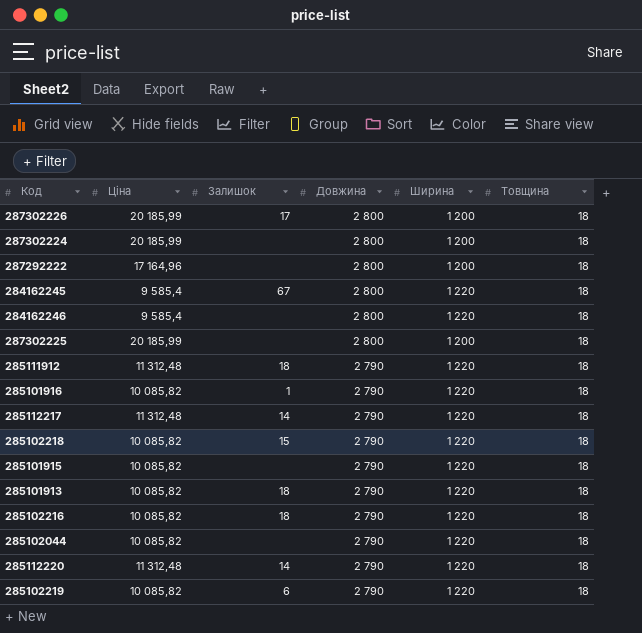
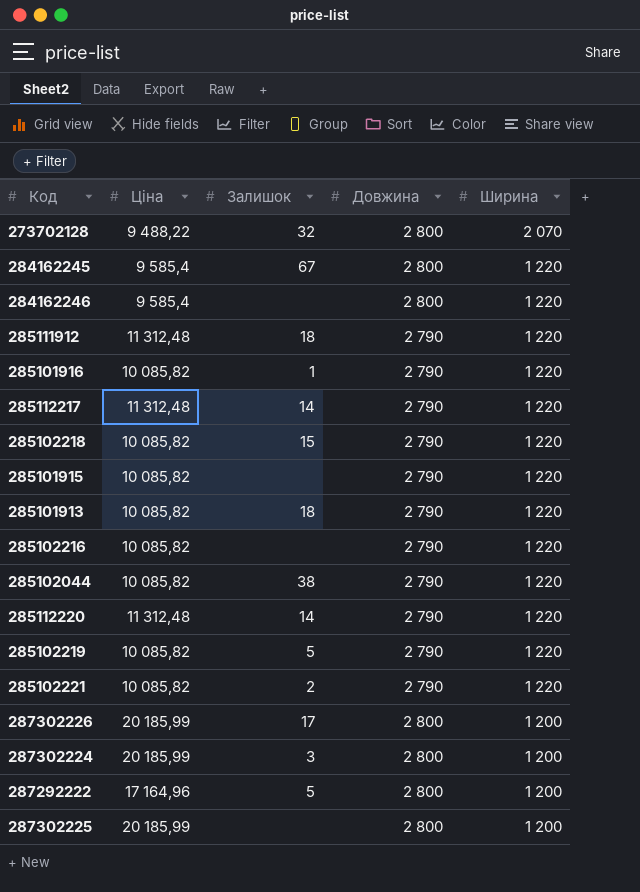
row order: Довжина descending -> Ширина descending
column Товщина | position: 6 -> none
row 273702128: none -> 9 488,22 | 32 | 2 800 | 2 070
285102216 | Залишок: 18 -> none
285102044 | Залишок: none -> 38
285102219 | Залишок: 6 -> 5
row 285102221: none -> 10 085,82 | 2 | 2 790 | 1 220
287302224 | Залишок: none -> 3
287292222 | Залишок: none -> 5

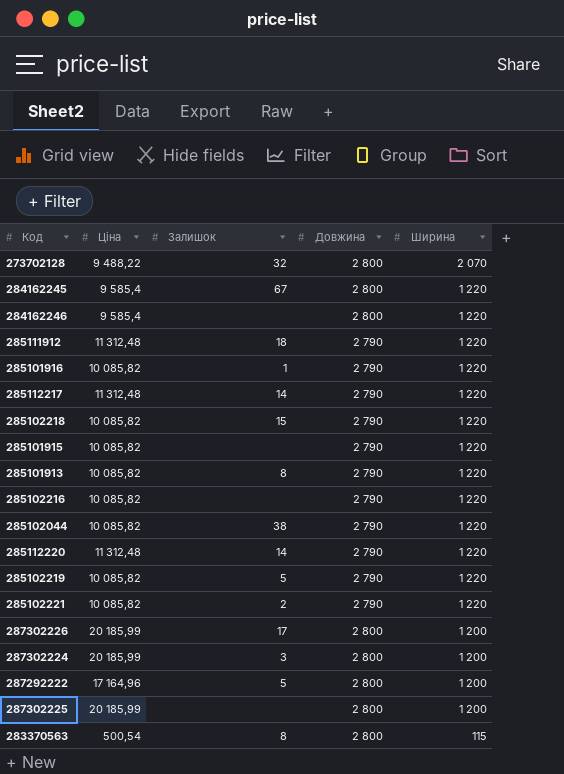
285101913 | Залишок: 18 -> 8
row 283370563: none -> 500,54 | 8 | 2 800 | 115

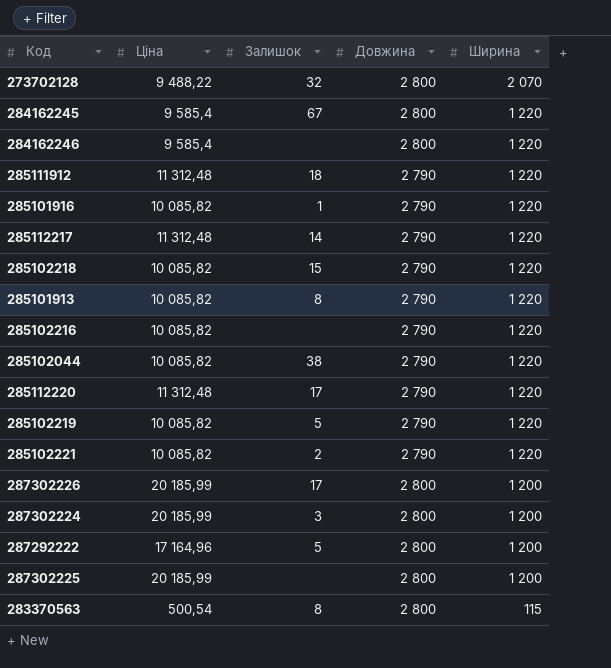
row 285101915: 10 085,82 | none | 2 790 | 1 220 -> none
285112220 | Залишок: 14 -> 17

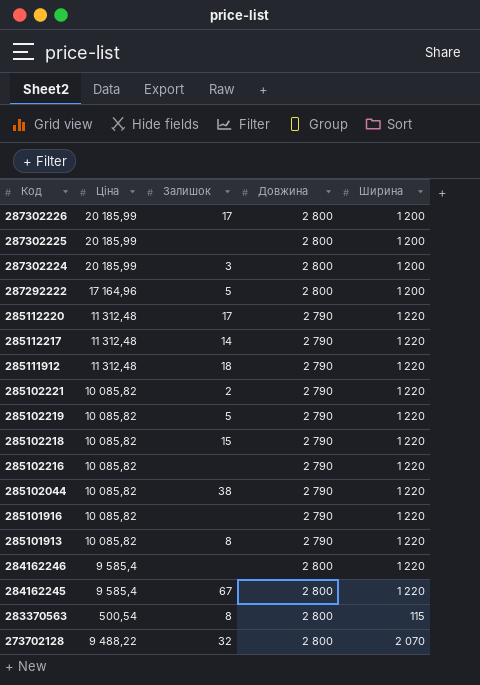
row order: Ширина descending -> Код descending
285101916 | Залишок: 1 -> none

